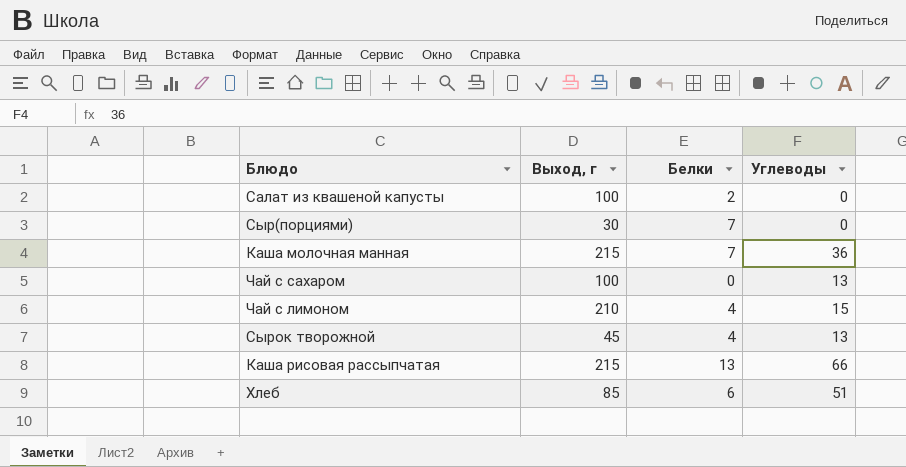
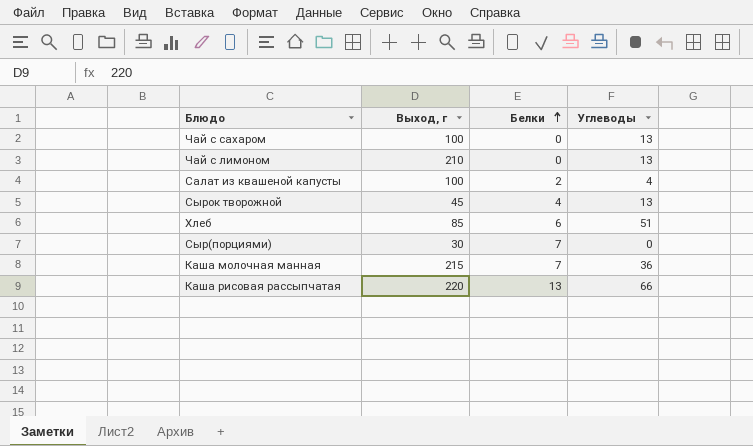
row order: none -> Белки ascending
Чай с лимоном | Белки: 4 -> 0
Чай с лимоном | Углеводы: 15 -> 13
Салат из квашеной капусты | Углеводы: 0 -> 4
Каша рисовая рассыпчатая | Выход, г: 215 -> 220

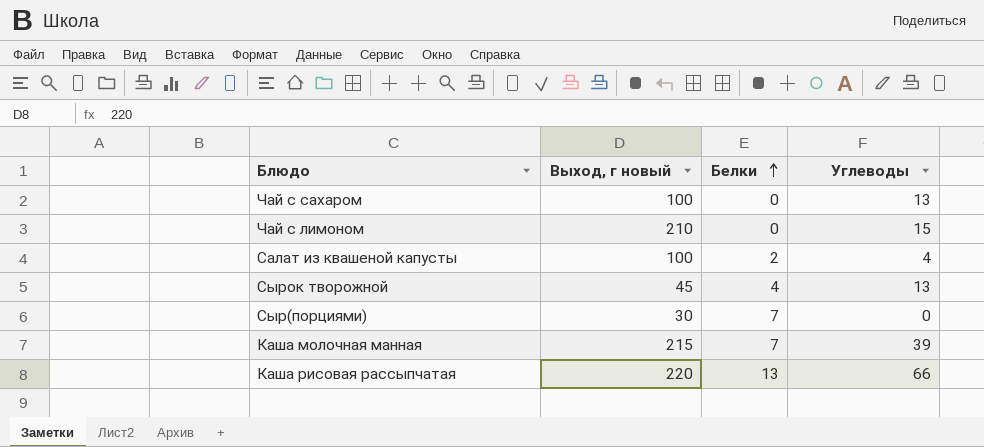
column name: Выход, г -> Выход, г новый
row Хлеб: 85 | 6 | 51 -> none
Чай с лимоном | Углеводы: 13 -> 15
Каша молочная манная | Углеводы: 36 -> 39

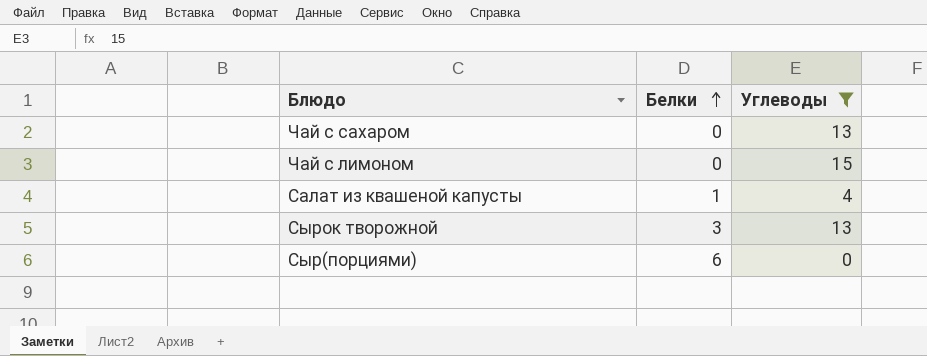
filter: none -> Углеводы <= 15
column Выход, г новый | position: 2 -> none
Салат из квашеной капусты | Белки: 2 -> 1
Сырок творожной | Белки: 4 -> 3
Сыр(порциями) | Белки: 7 -> 6

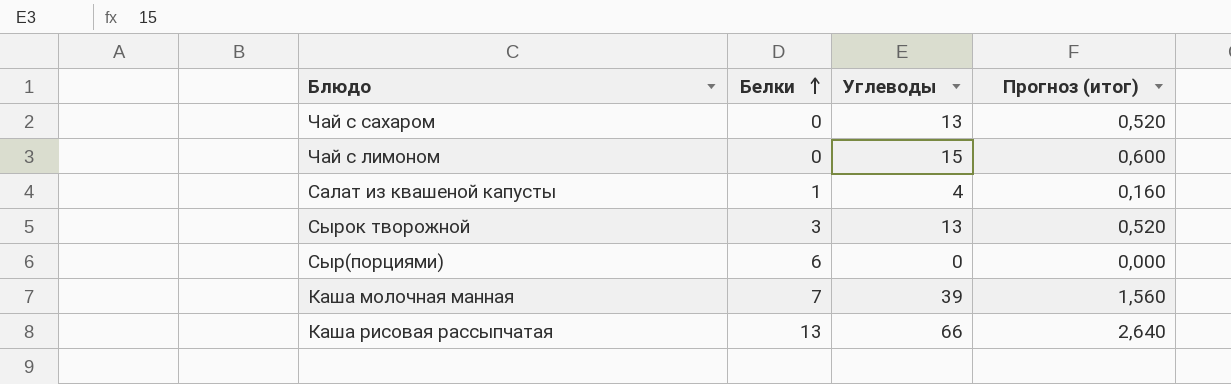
filter: Углеводы <= 15 -> none
column Прогноз (итог) | formula: none -> [Углеводы] * 0,04

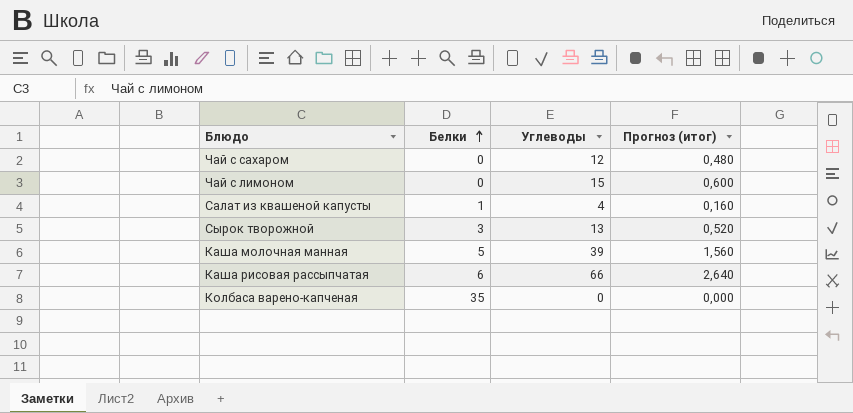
row Сыр(порциями): 6 | 0 | 0,000 -> none
Чай с сахаром | Углеводы: 13 -> 12
Чай с сахаром | Прогноз (итог): 0,520 -> 0,480
Каша молочная манная | Белки: 7 -> 5
Каша рисовая рассыпчатая | Белки: 13 -> 6
row Колбаса варено-капченая: none -> 35 | 0 | 0,000

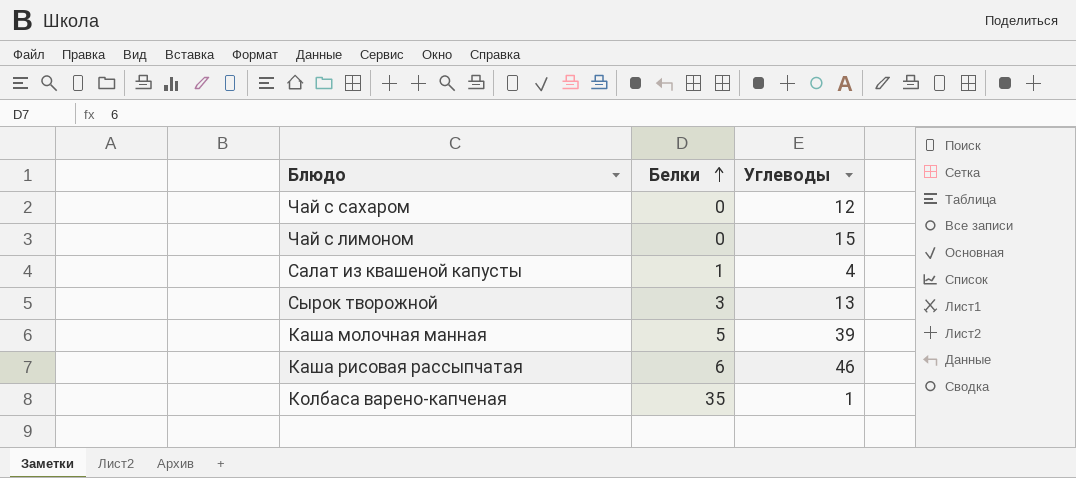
column Прогноз (итог) | formula: [Углеводы] * 0,04 -> none
Каша рисовая рассыпчатая | Углеводы: 66 -> 46
Колбаса варено-капченая | Углеводы: 0 -> 1

